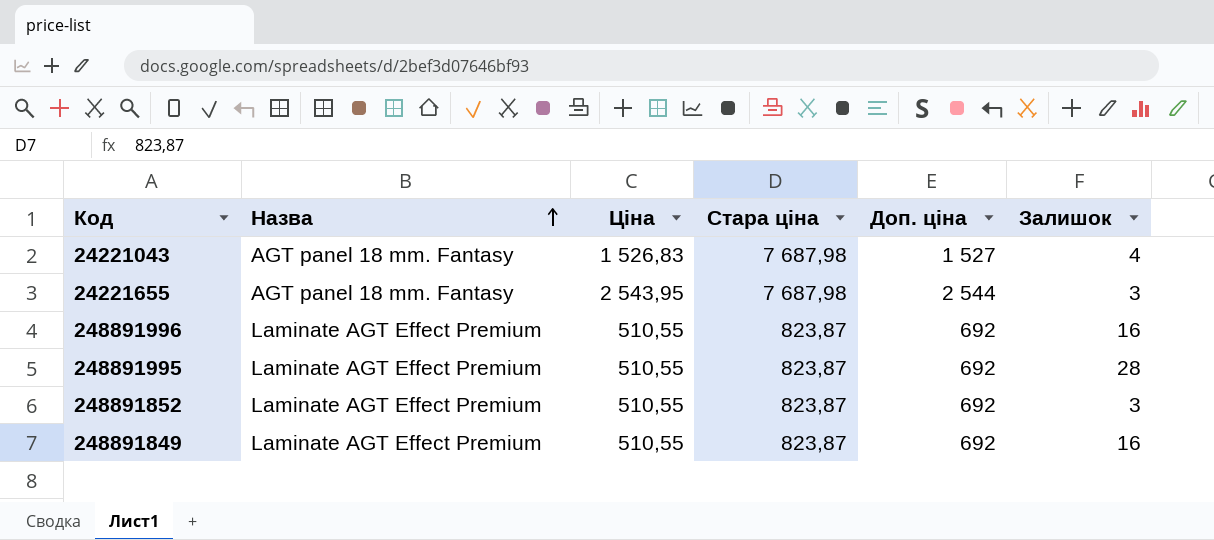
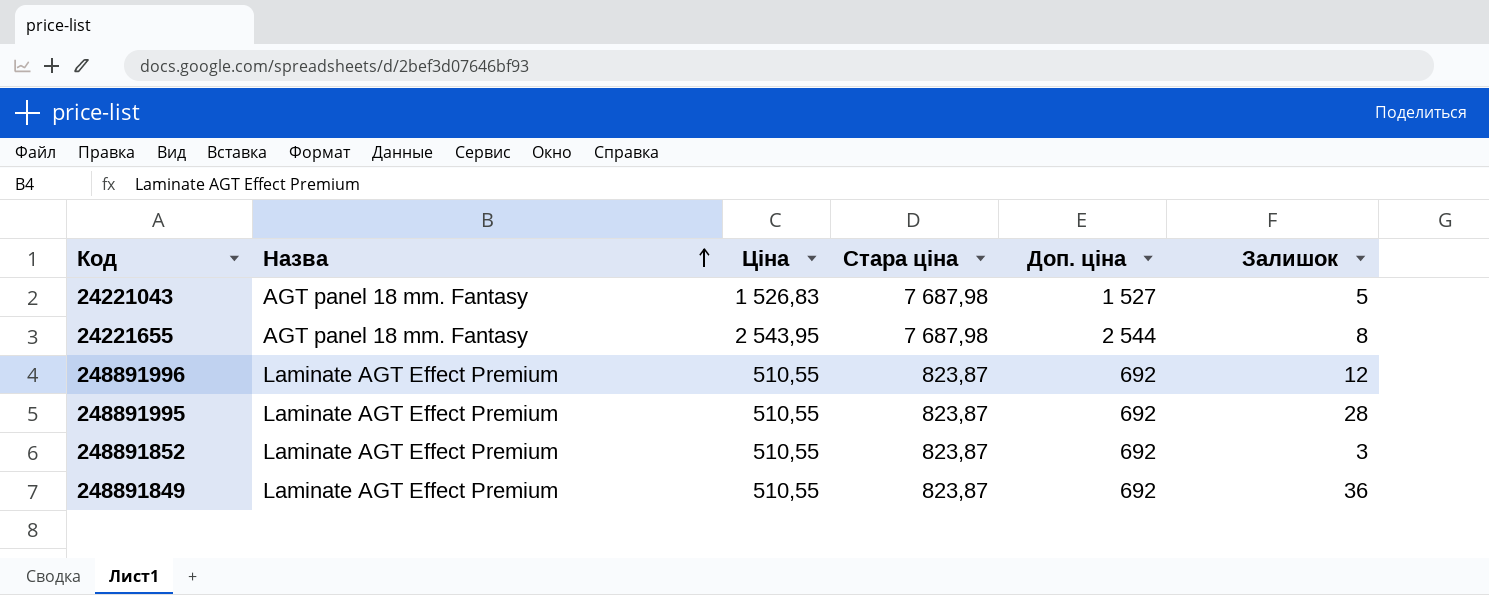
24221043 | Залишок: 4 -> 5
24221655 | Залишок: 3 -> 8
248891996 | Залишок: 16 -> 12
248891849 | Залишок: 16 -> 36

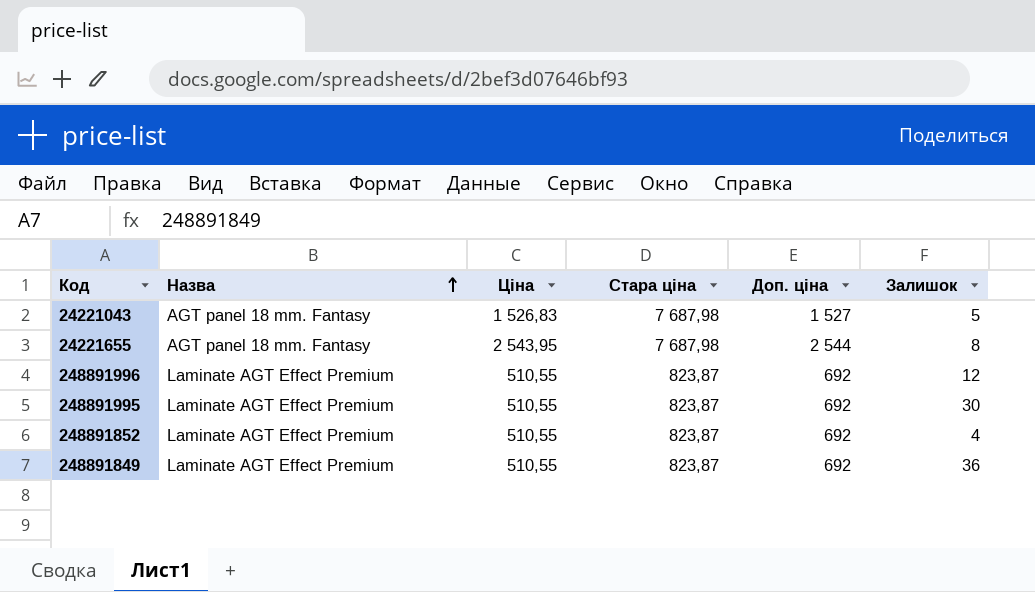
248891995 | Залишок: 28 -> 30
248891852 | Залишок: 3 -> 4

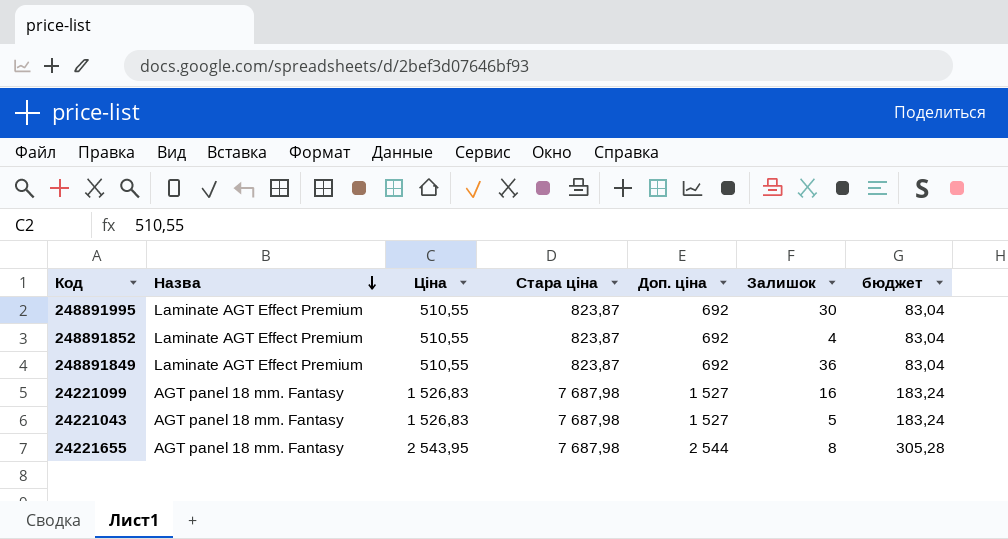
row order: Назва ascending -> Назва descending
column бюджет | formula: none -> [Доп. ціна] * 0,12
row 248891996: Laminate AGT Effect Premium | 510,55 | 823,87 | 692 | 12 -> none
row 24221099: none -> AGT panel 18 mm. Fantasy | 1 526,83 | 7 687,98 | 1 527 | 16 | 183,24

